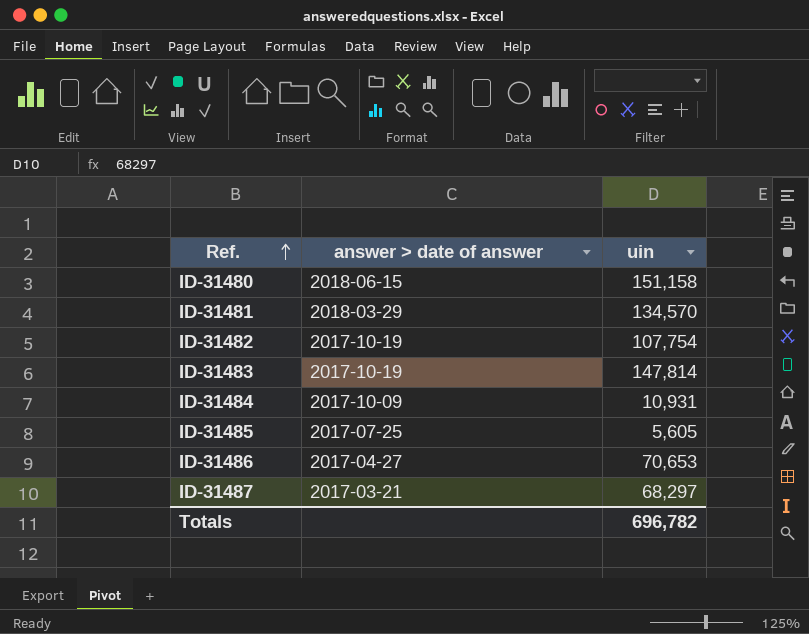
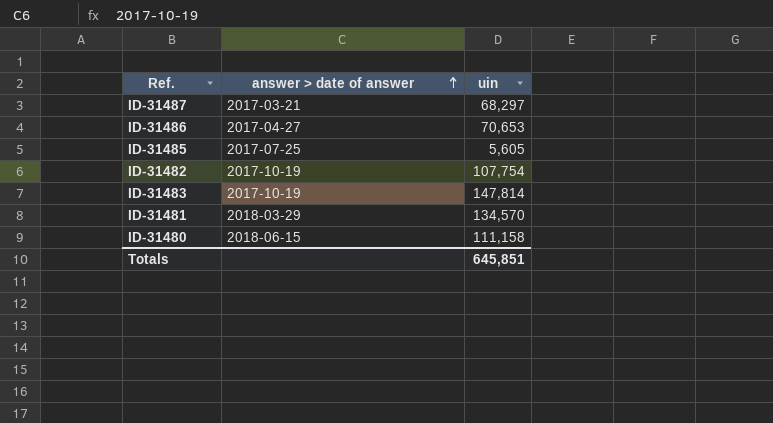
row order: Ref. ascending -> answer > date of answer ascending
row ID-31484: 2017-10-09 | 10,931 -> none
ID-31480 | uin: 151,158 -> 111,158
Totals | uin: 696,782 -> 645,851

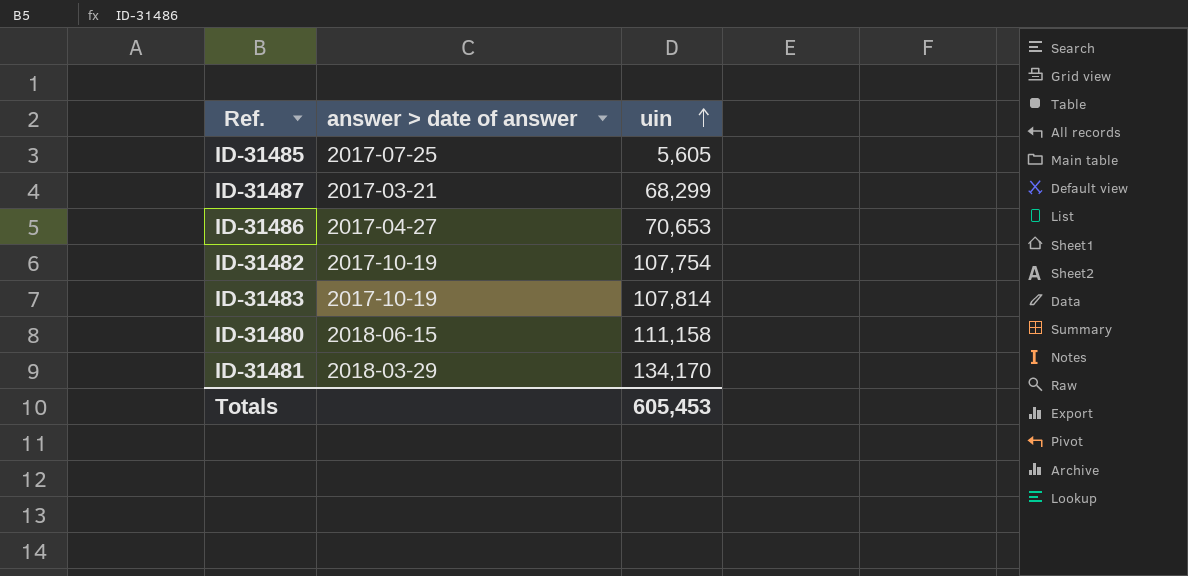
row order: answer > date of answer ascending -> uin ascending
ID-31487 | uin: 68,297 -> 68,299
ID-31483 | uin: 147,814 -> 107,814
ID-31481 | uin: 134,570 -> 134,170
Totals | uin: 645,851 -> 605,453

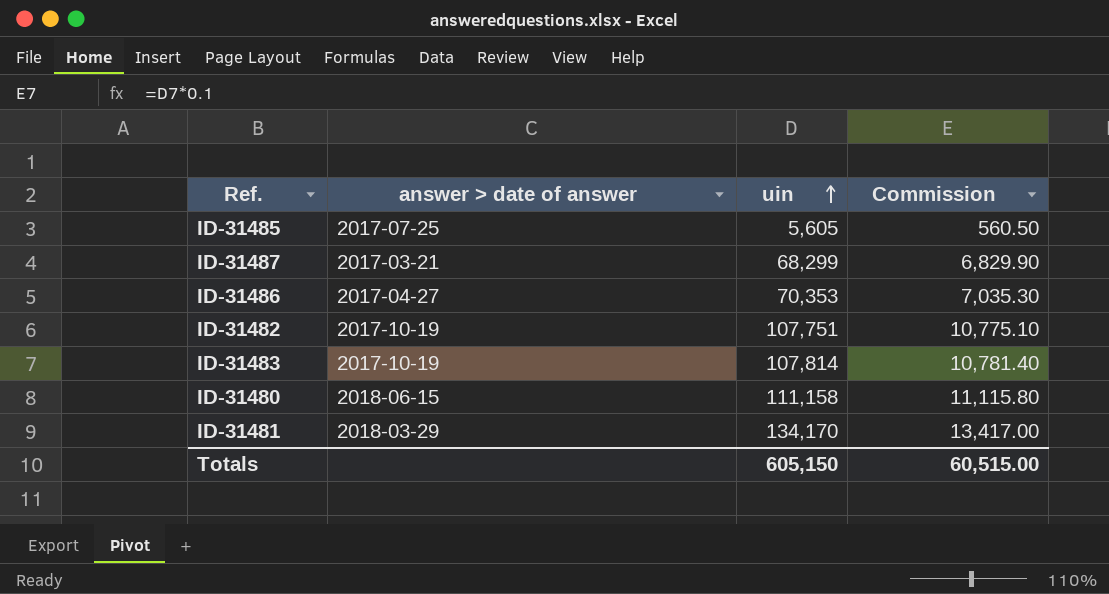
column Commission | formula: none -> [uin] * 0.1
ID-31486 | uin: 70,653 -> 70,353
ID-31482 | uin: 107,754 -> 107,751
Totals | uin: 605,453 -> 605,150

